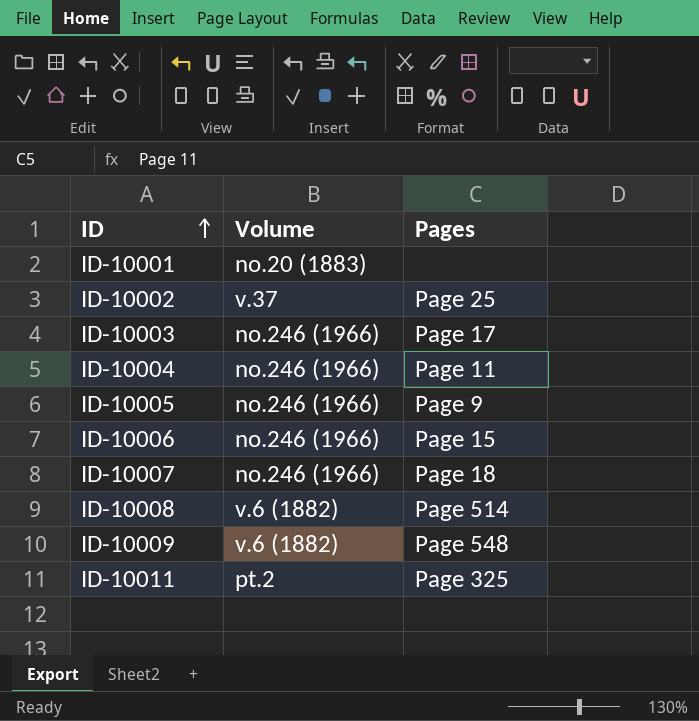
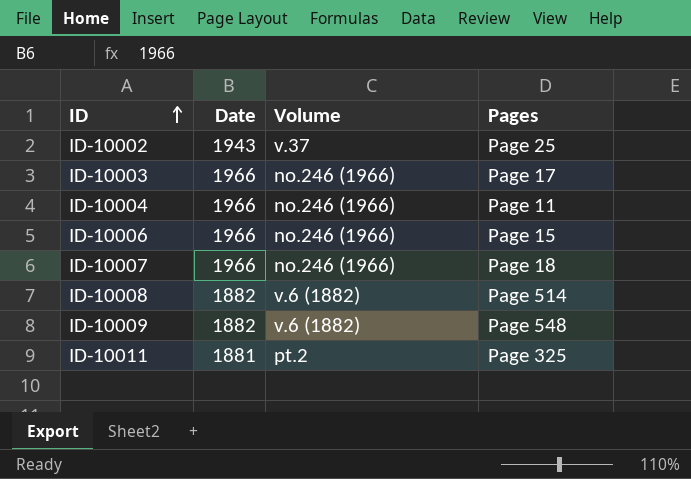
column Date | position: none -> 2
row ID-10001: no.20 (1883) | none -> none
row ID-10005: no.246 (1966) | Page 9 -> none

